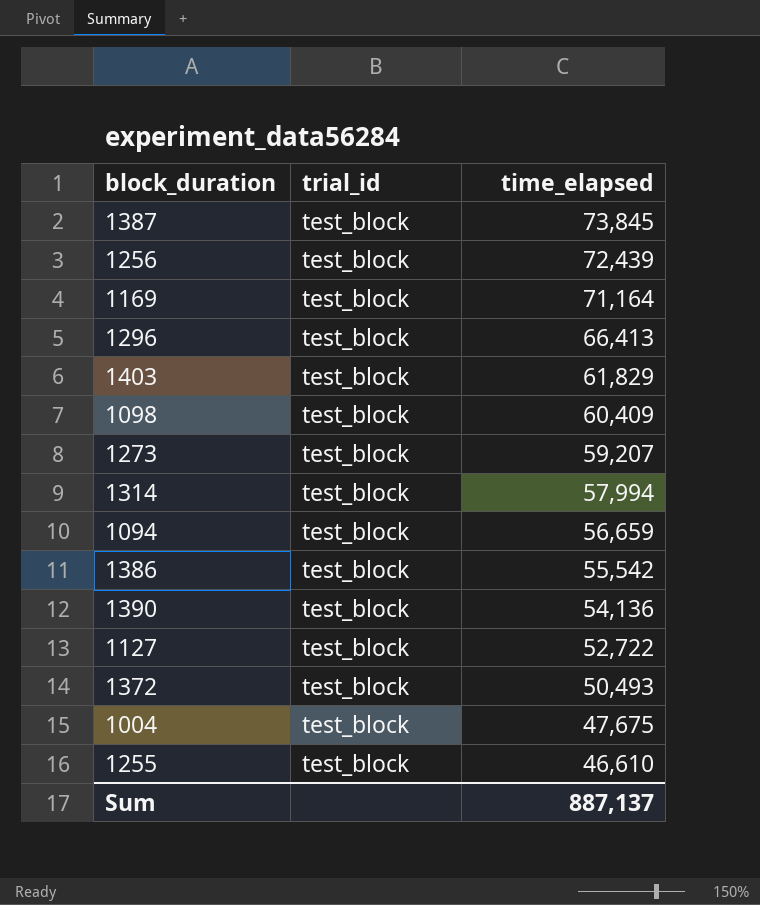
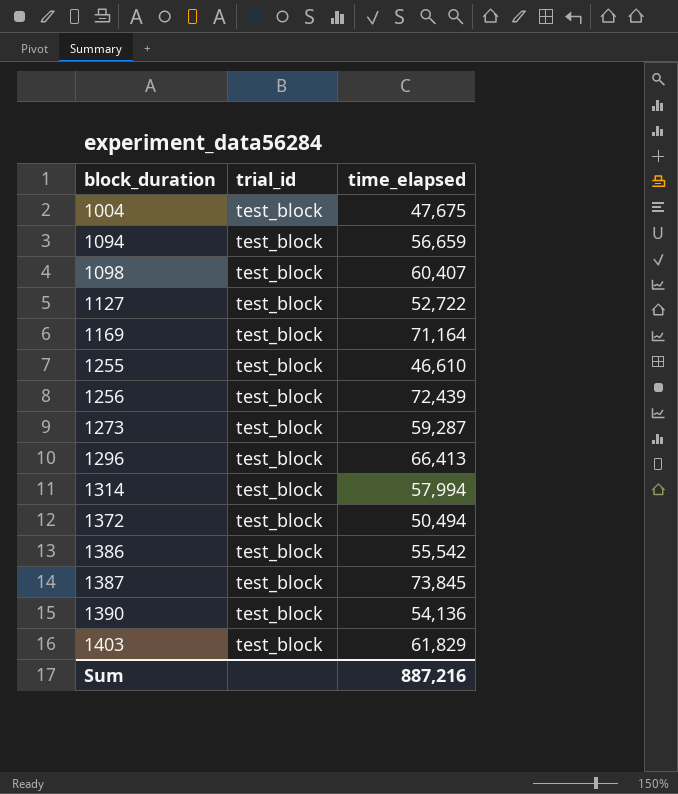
row order: time_elapsed descending -> block_duration ascending
1098 | time_elapsed: 60,409 -> 60,407
1273 | time_elapsed: 59,207 -> 59,287
1372 | time_elapsed: 50,493 -> 50,494
Sum | time_elapsed: 887,137 -> 887,216

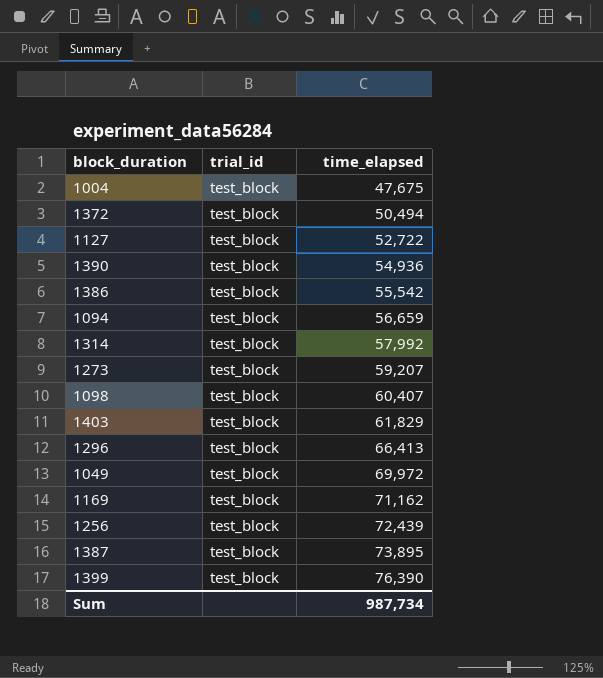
row order: block_duration ascending -> time_elapsed ascending
row 1255: test_block | 46,610 -> none
1390 | time_elapsed: 54,136 -> 54,936
1314 | time_elapsed: 57,994 -> 57,992
1273 | time_elapsed: 59,287 -> 59,207
row 1049: none -> test_block | 69,972
1169 | time_elapsed: 71,164 -> 71,162
1387 | time_elapsed: 73,845 -> 73,895
row 1399: none -> test_block | 76,390
Sum | time_elapsed: 887,216 -> 987,734

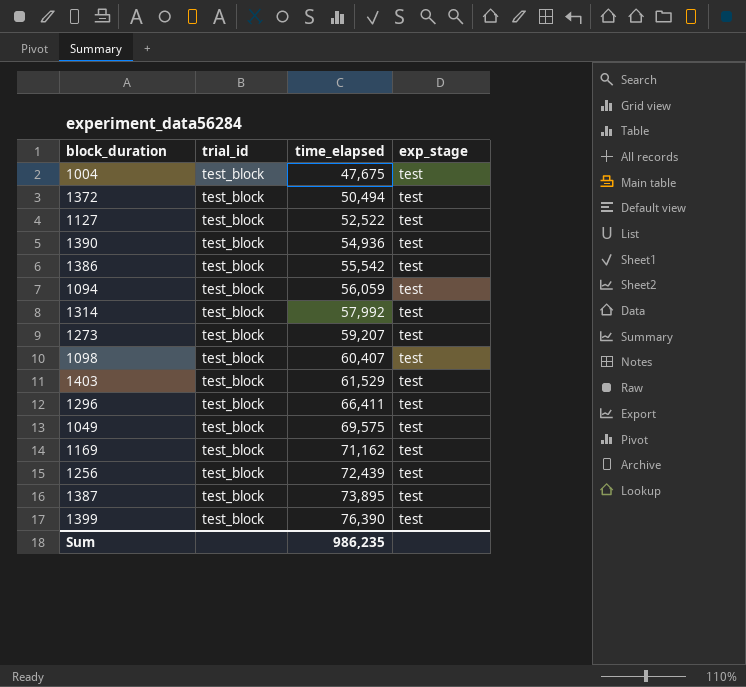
column exp_stage | position: none -> 4
1127 | time_elapsed: 52,722 -> 52,522
1094 | time_elapsed: 56,659 -> 56,059
1403 | time_elapsed: 61,829 -> 61,529
1296 | time_elapsed: 66,413 -> 66,411
1049 | time_elapsed: 69,972 -> 69,575
Sum | time_elapsed: 987,734 -> 986,235

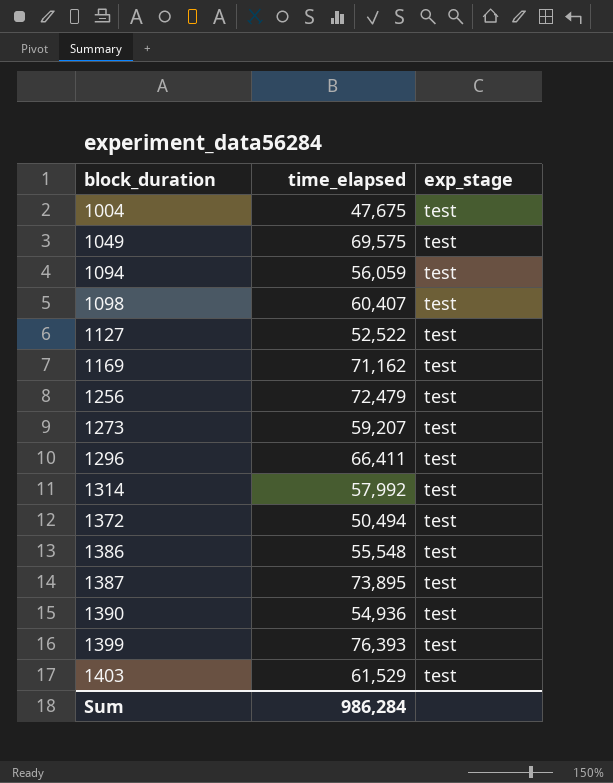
row order: time_elapsed ascending -> block_duration ascending
column trial_id | position: 2 -> none
1256 | time_elapsed: 72,439 -> 72,479
1386 | time_elapsed: 55,542 -> 55,548
1399 | time_elapsed: 76,390 -> 76,393
Sum | time_elapsed: 986,235 -> 986,284

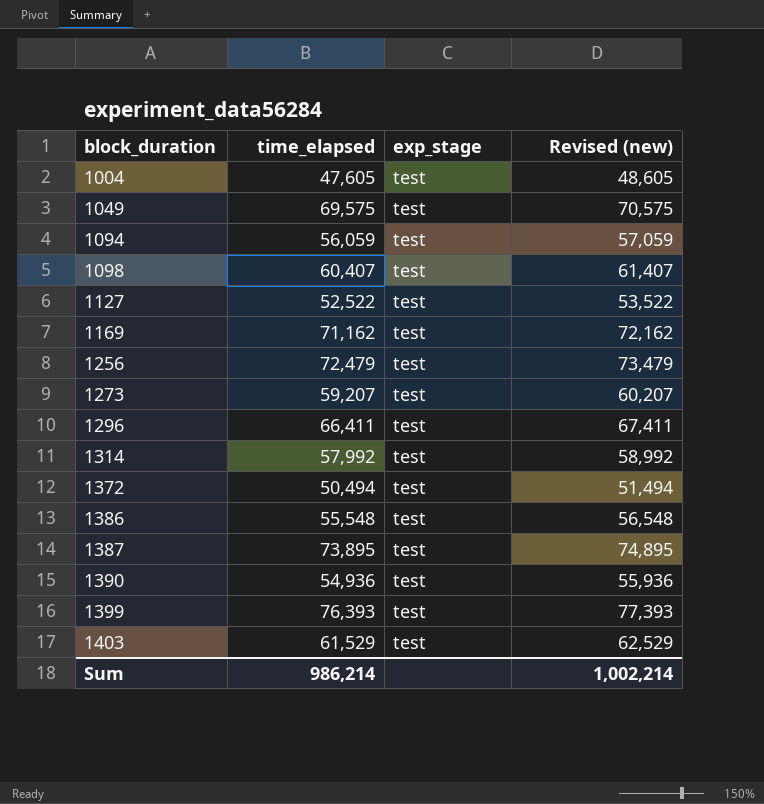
column Revised (new) | formula: none -> [time_elapsed] + 1000
1004 | time_elapsed: 47,675 -> 47,605
Sum | time_elapsed: 986,284 -> 986,214

